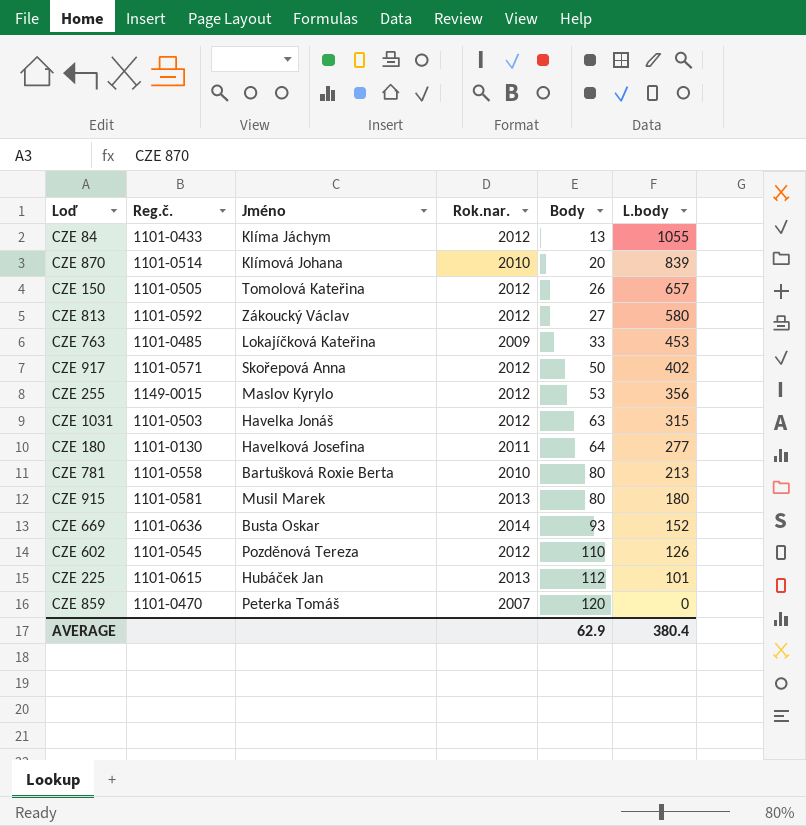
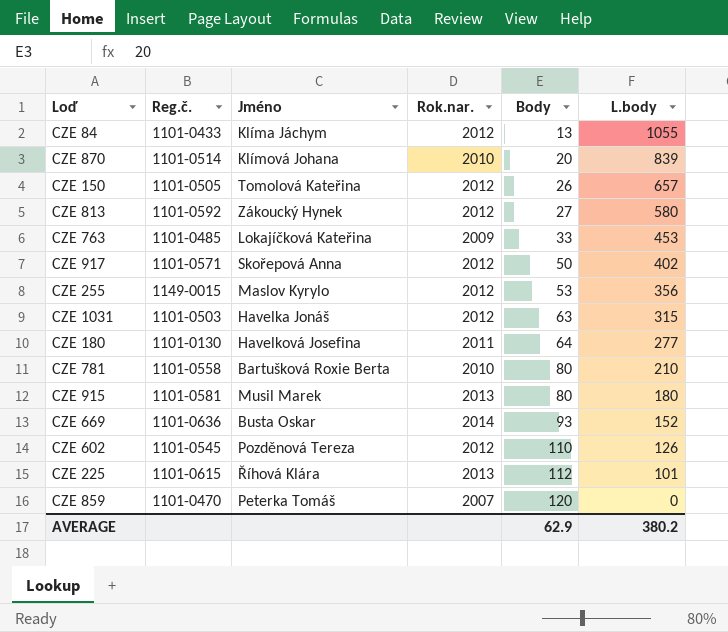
CZE 813 | Jméno: Zákoucký Václav -> Zákoucký Hynek
CZE 781 | L.body: 213 -> 210
CZE 225 | Jméno: Hubáček Jan -> Říhová Klára
AVERAGE | L.body: 380.4 -> 380.2

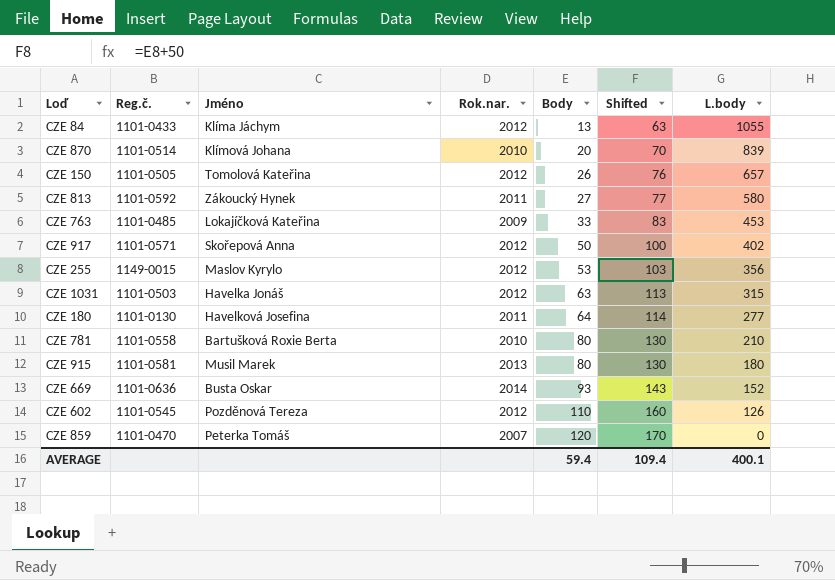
column Shifted | formula: none -> [Body] + 50
row CZE 225: 1101-0615 | Říhová Klára | 2013 | 112 | 101 -> none
CZE 813 | Rok.nar.: 2012 -> 2011
AVERAGE | Body: 62.9 -> 59.4
AVERAGE | L.body: 380.2 -> 400.1

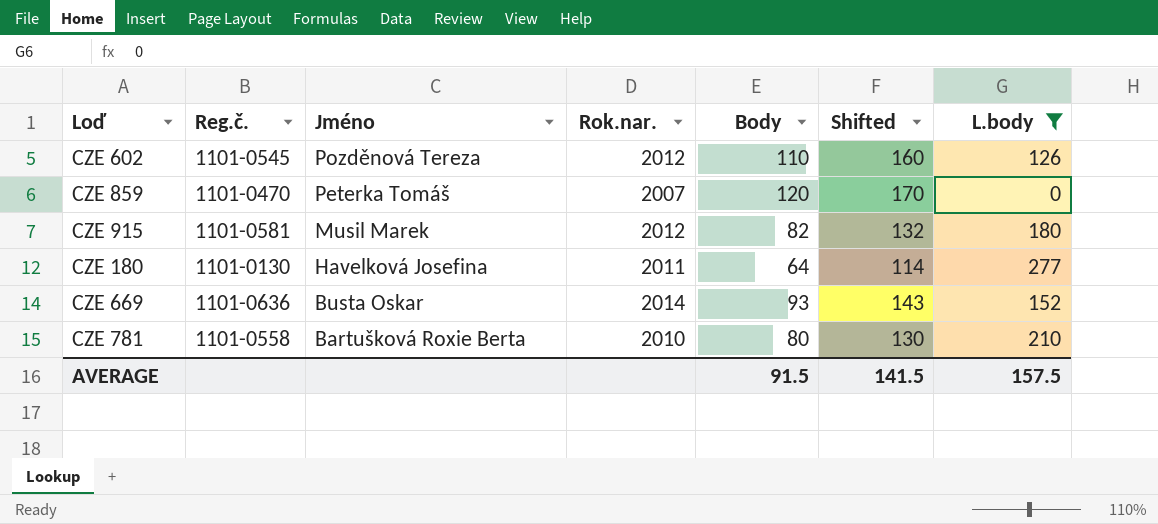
filter: none -> L.body <= 277
row order: Body ascending -> Jméno descending
CZE 915 | Rok.nar.: 2013 -> 2012
CZE 915 | Body: 80 -> 82
CZE 915 | Shifted: 130 -> 132
AVERAGE | Body: 59.4 -> 91.5
AVERAGE | Shifted: 109.4 -> 141.5
AVERAGE | L.body: 400.1 -> 157.5

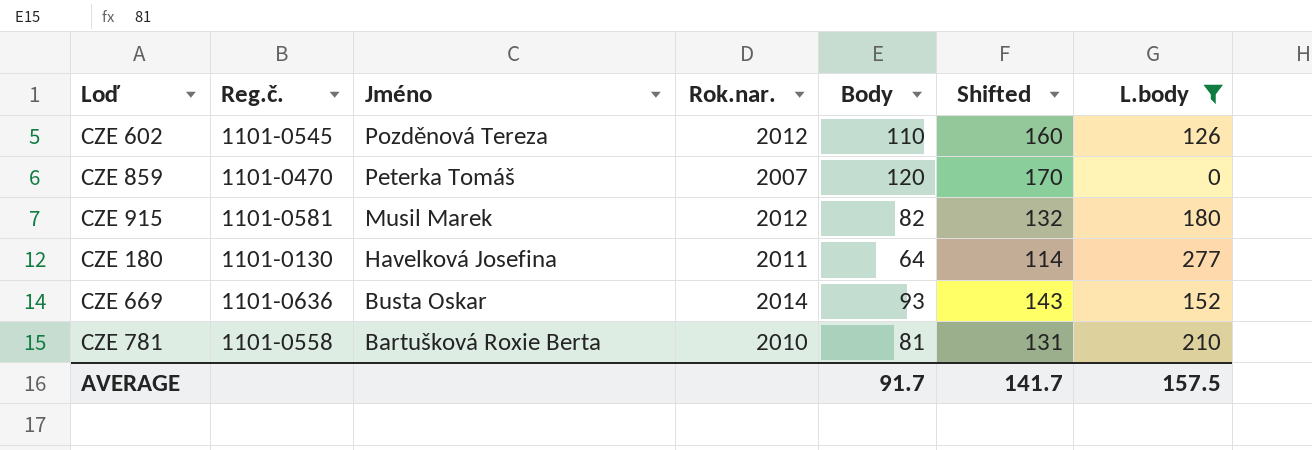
CZE 781 | Body: 80 -> 81
CZE 781 | Shifted: 130 -> 131
AVERAGE | Body: 91.5 -> 91.7
AVERAGE | Shifted: 141.5 -> 141.7

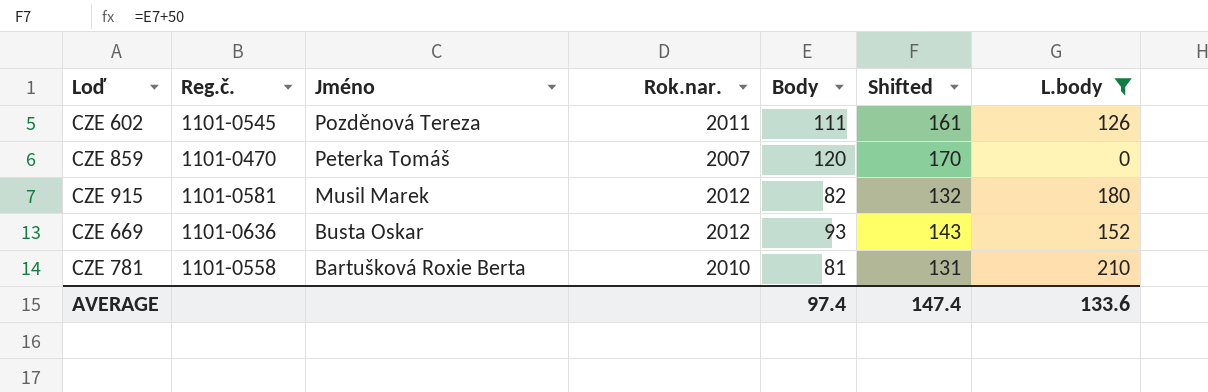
row CZE 180: 1101-0130 | Havelková Josefina | 2011 | 64 | 114 | 277 -> none
CZE 602 | Rok.nar.: 2012 -> 2011
CZE 602 | Body: 110 -> 111
CZE 602 | Shifted: 160 -> 161
CZE 669 | Rok.nar.: 2014 -> 2012
AVERAGE | Body: 91.7 -> 97.4
AVERAGE | Shifted: 141.7 -> 147.4
AVERAGE | L.body: 157.5 -> 133.6

